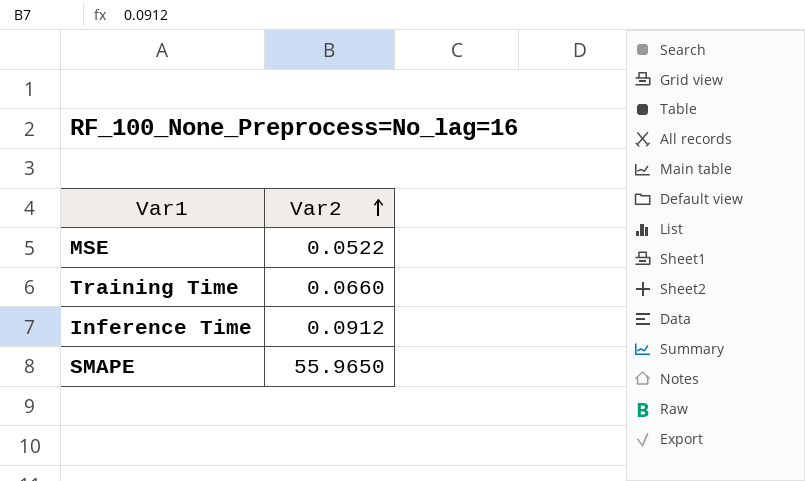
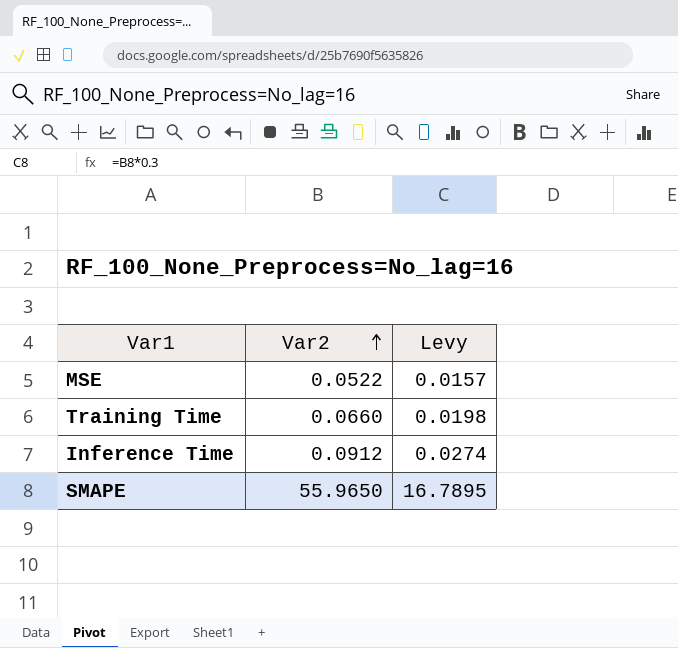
column Levy | formula: none -> [Var2] * 0.3

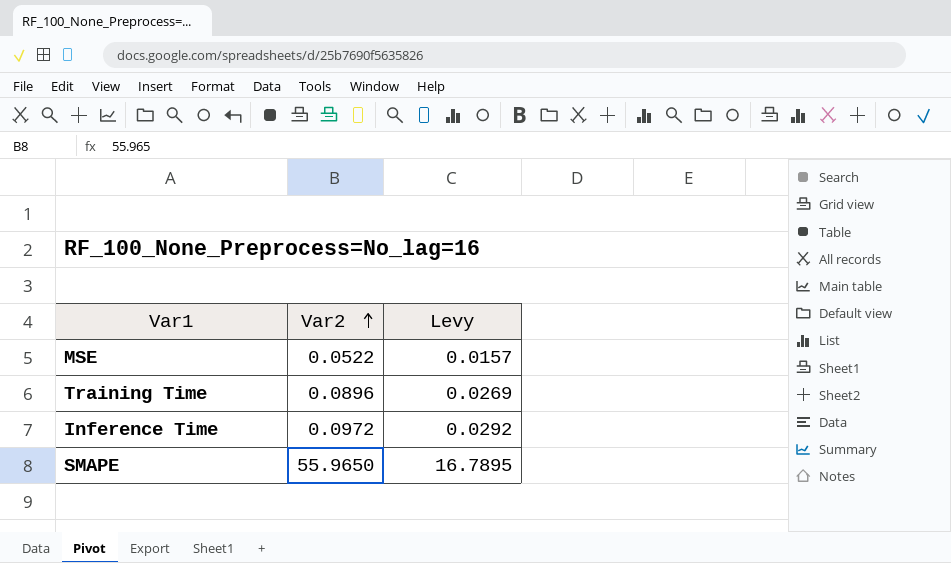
Training Time | Var2: 0.0660 -> 0.0896
Training Time | Levy: 0.0198 -> 0.0269
Inference Time | Var2: 0.0912 -> 0.0972
Inference Time | Levy: 0.0274 -> 0.0292

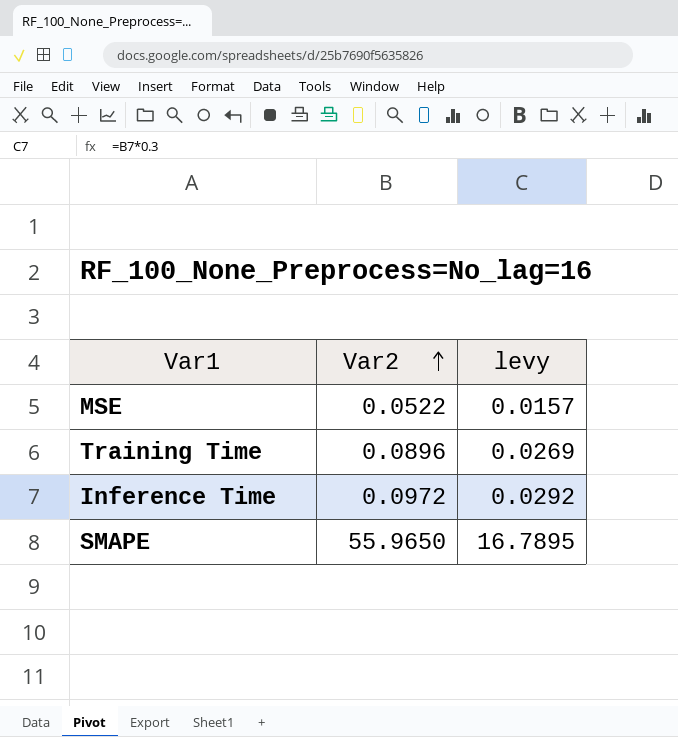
column name: Levy -> levy

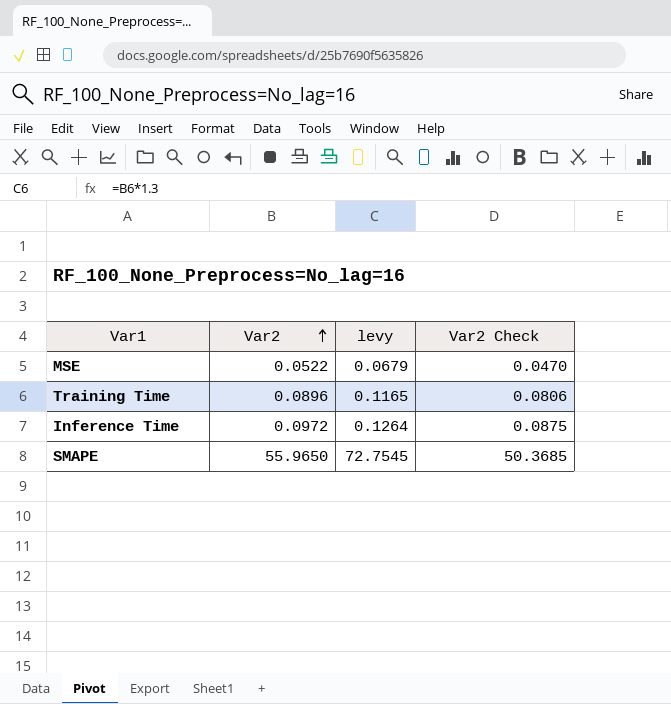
column levy | formula: [Var2] * 0.3 -> [Var2] * 1.3
column Var2 Check | formula: none -> [Var2] * 0.9

